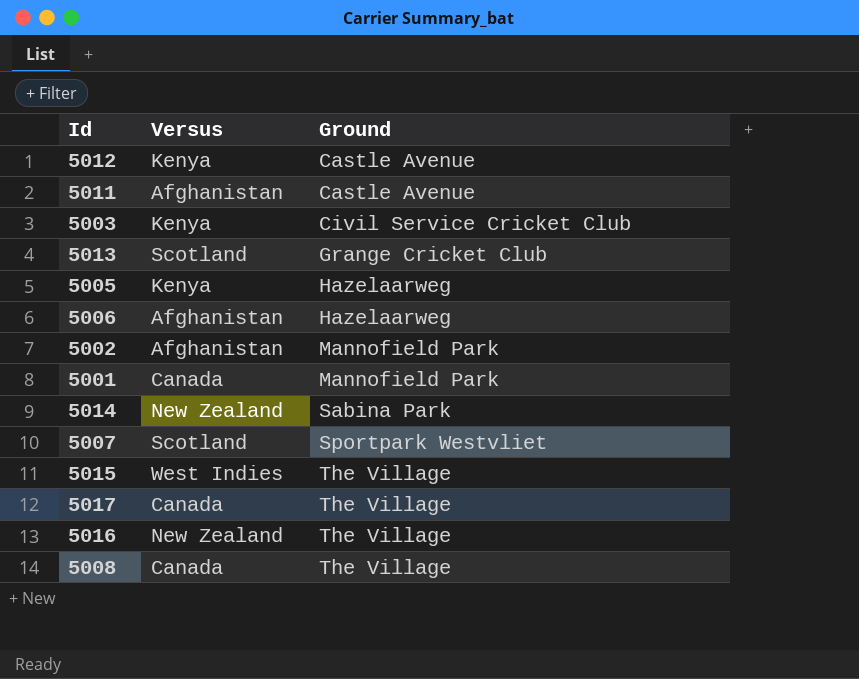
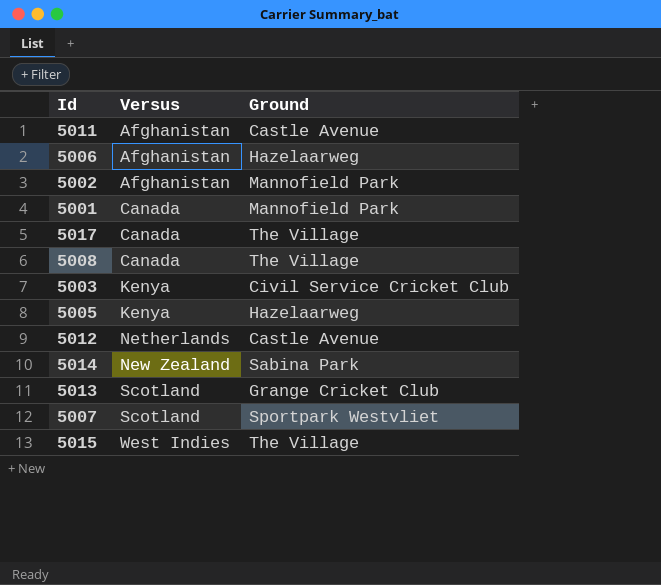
row order: Ground ascending -> Versus ascending
row 5016: New Zealand | The Village -> none
5012 | Versus: Kenya -> Netherlands

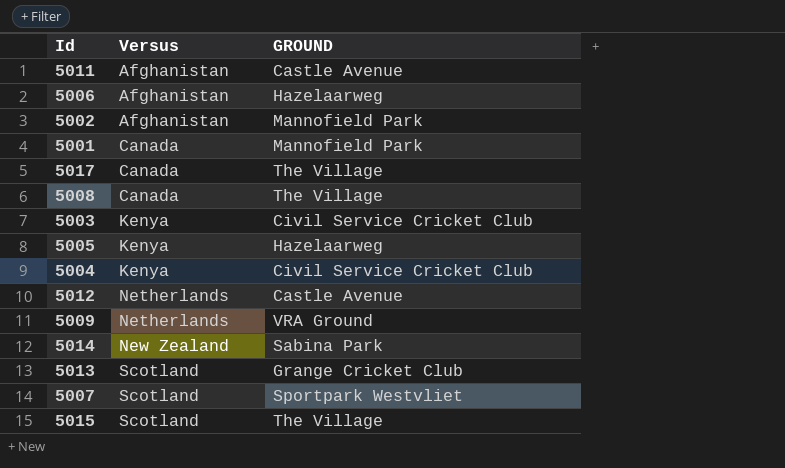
column name: Ground -> GROUND
row 5004: none -> Kenya | Civil Service Cricket Club
row 5009: none -> Netherlands | VRA Ground
5015 | Versus: West Indies -> Scotland

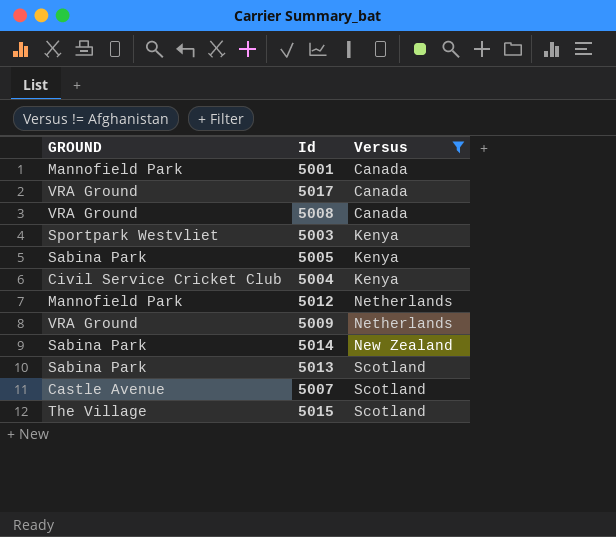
filter: none -> Versus != Afghanistan
column GROUND | position: 3 -> 1
5017 | GROUND: The Village -> VRA Ground
5008 | GROUND: The Village -> VRA Ground
5003 | GROUND: Civil Service Cricket Club -> Sportpark Westvliet
5005 | GROUND: Hazelaarweg -> Sabina Park
5012 | GROUND: Castle Avenue -> Mannofield Park
5013 | GROUND: Grange Cricket Club -> Sabina Park
5007 | GROUND: Sportpark Westvliet -> Castle Avenue

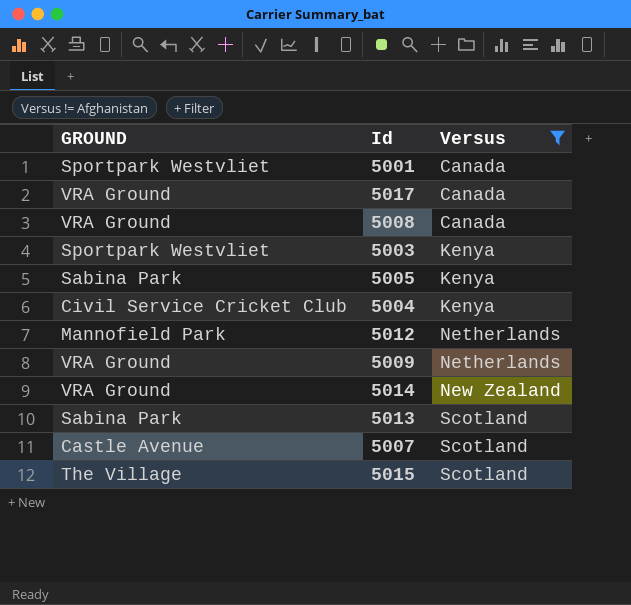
5001 | GROUND: Mannofield Park -> Sportpark Westvliet
5014 | GROUND: Sabina Park -> VRA Ground

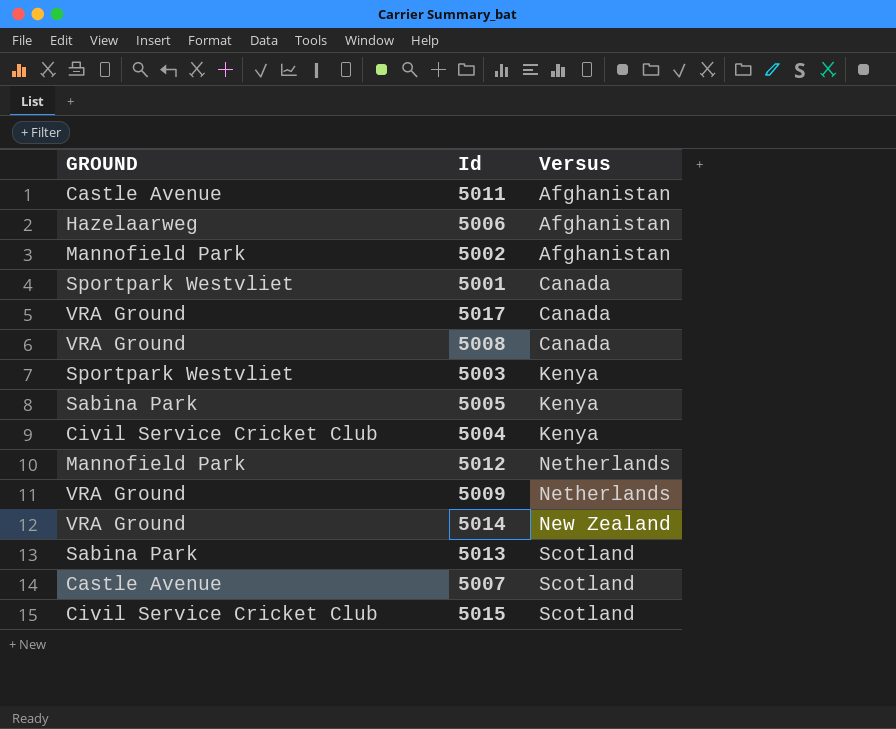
filter: Versus != Afghanistan -> none
5015 | GROUND: The Village -> Civil Service Cricket Club

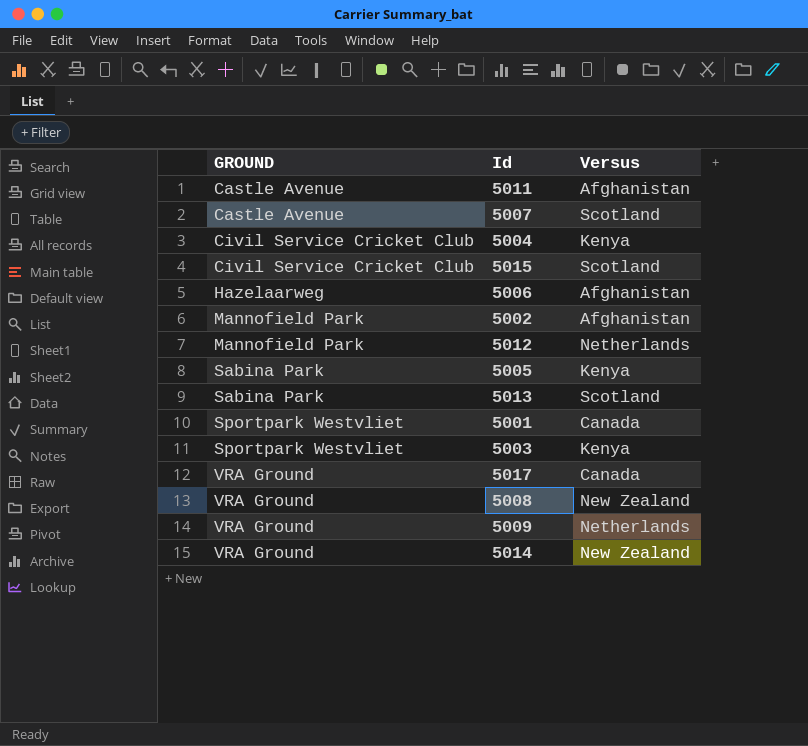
row order: Versus ascending -> GROUND ascending
5008 | Versus: Canada -> New Zealand

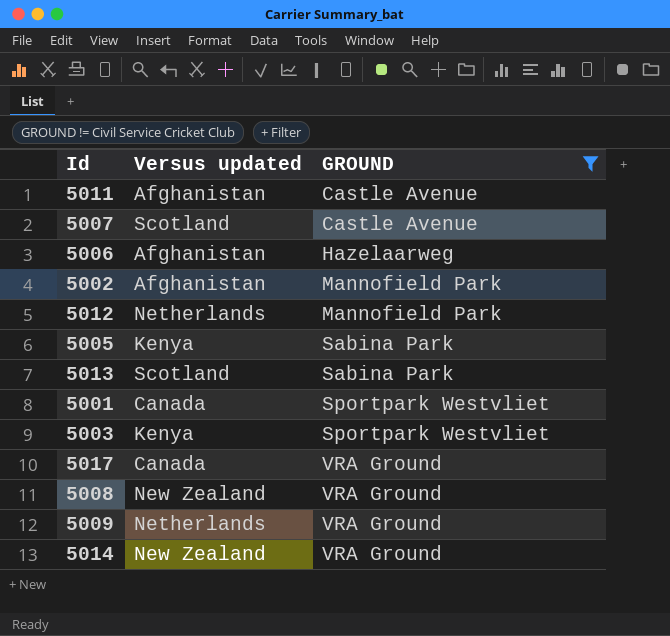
filter: none -> GROUND != Civil Service Cricket Club
column name: Versus -> Versus updated
column GROUND | position: 1 -> 3

